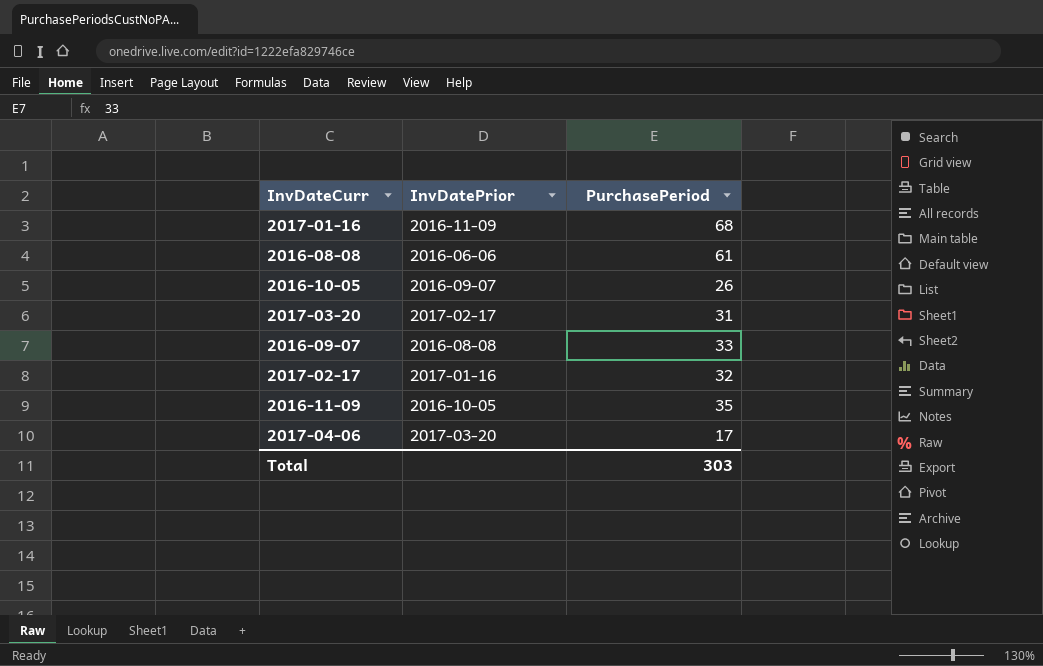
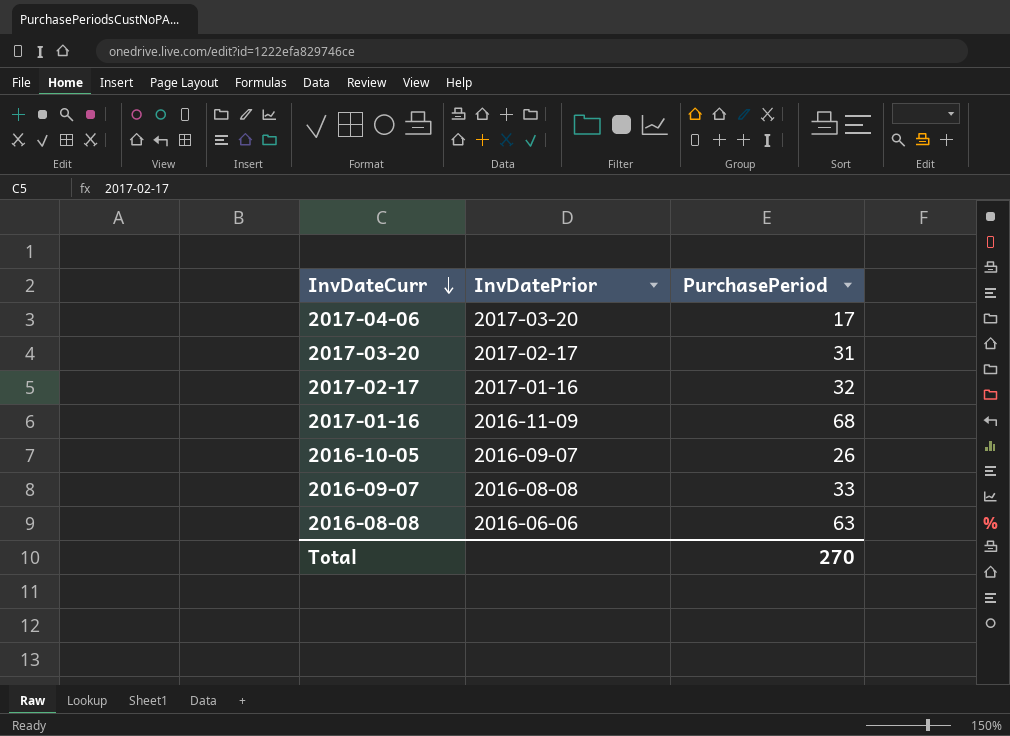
row order: none -> InvDateCurr descending
row 2016-11-09: 2016-10-05 | 35 -> none
2016-08-08 | PurchasePeriod: 61 -> 63
Total | PurchasePeriod: 303 -> 270

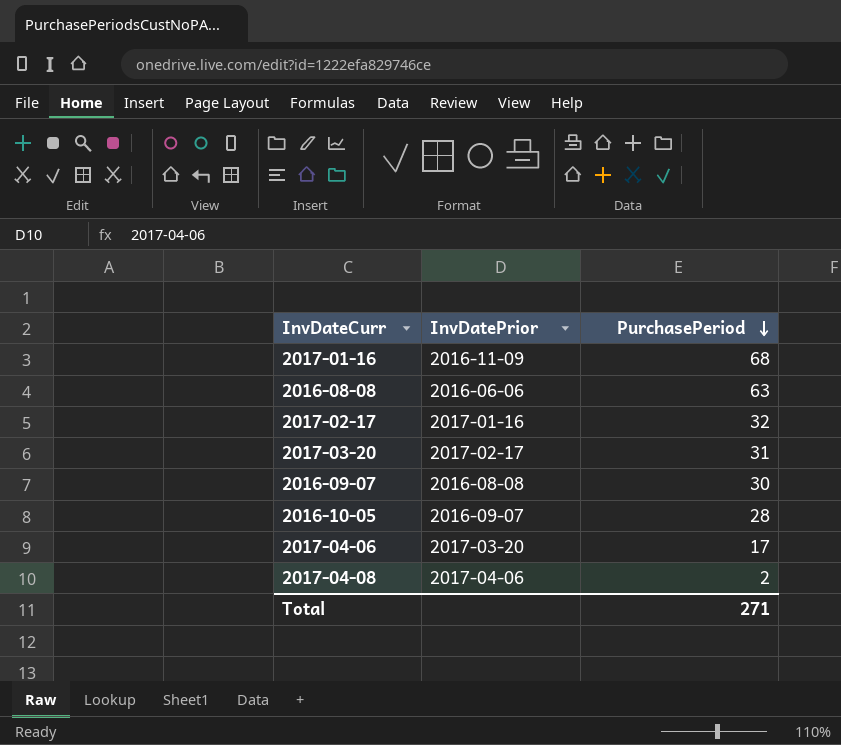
row order: InvDateCurr descending -> PurchasePeriod descending
2016-09-07 | PurchasePeriod: 33 -> 30
2016-10-05 | PurchasePeriod: 26 -> 28
row 2017-04-08: none -> 2017-04-06 | 2
Total | PurchasePeriod: 270 -> 271

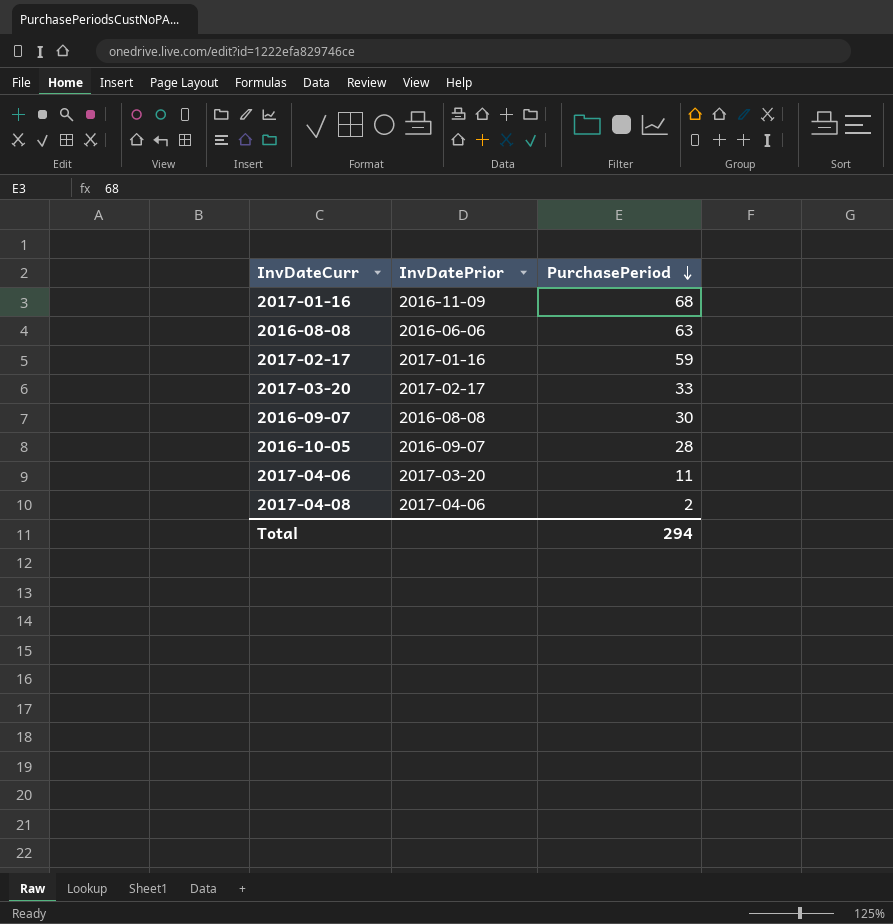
2017-02-17 | PurchasePeriod: 32 -> 59
2017-03-20 | PurchasePeriod: 31 -> 33
2017-04-06 | PurchasePeriod: 17 -> 11
Total | PurchasePeriod: 271 -> 294

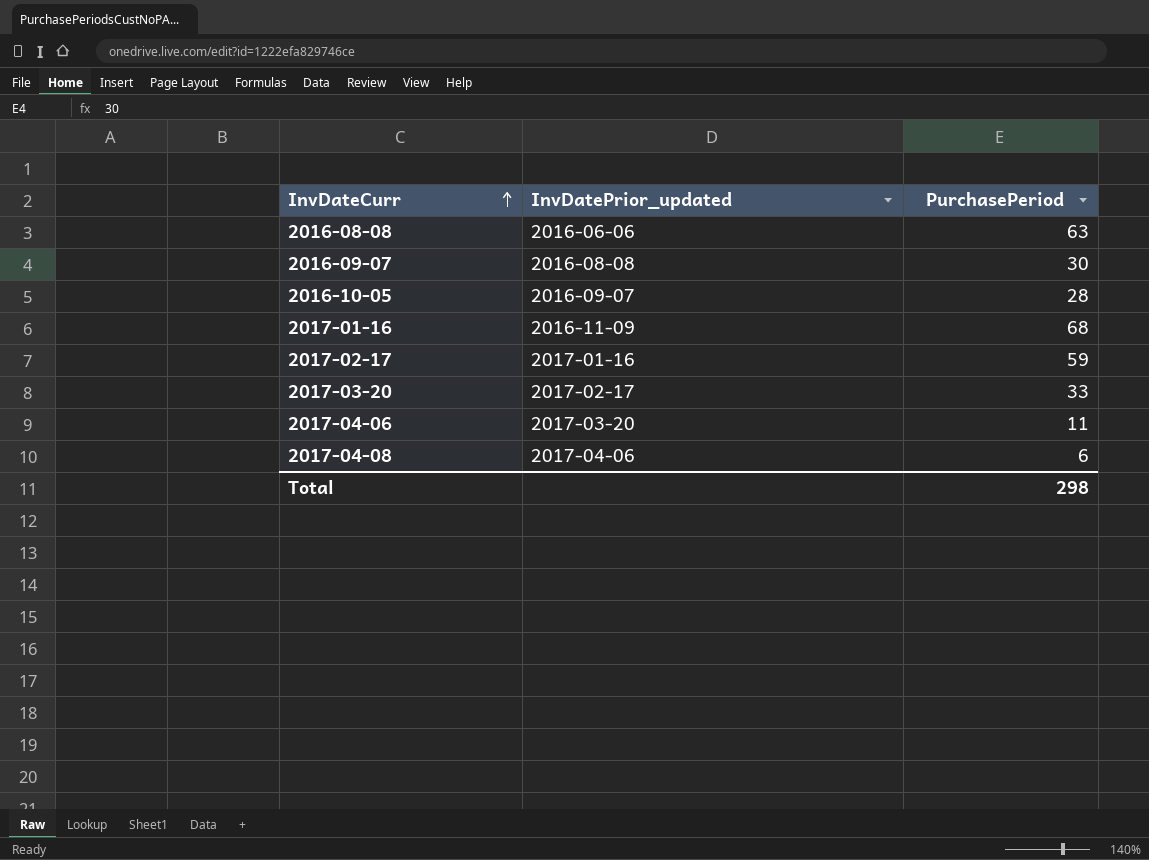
row order: PurchasePeriod descending -> InvDateCurr ascending
column name: InvDatePrior -> InvDatePrior_updated
2017-04-08 | PurchasePeriod: 2 -> 6
Total | PurchasePeriod: 294 -> 298

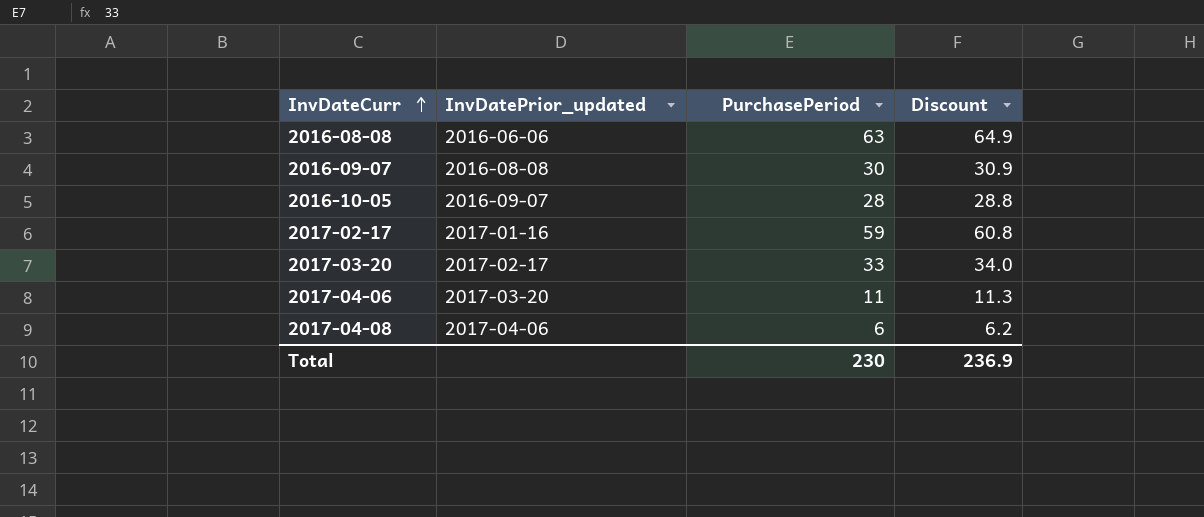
column Discount | formula: none -> [PurchasePeriod] * 1.03
row 2017-01-16: 2016-11-09 | 68 -> none
Total | PurchasePeriod: 298 -> 230

